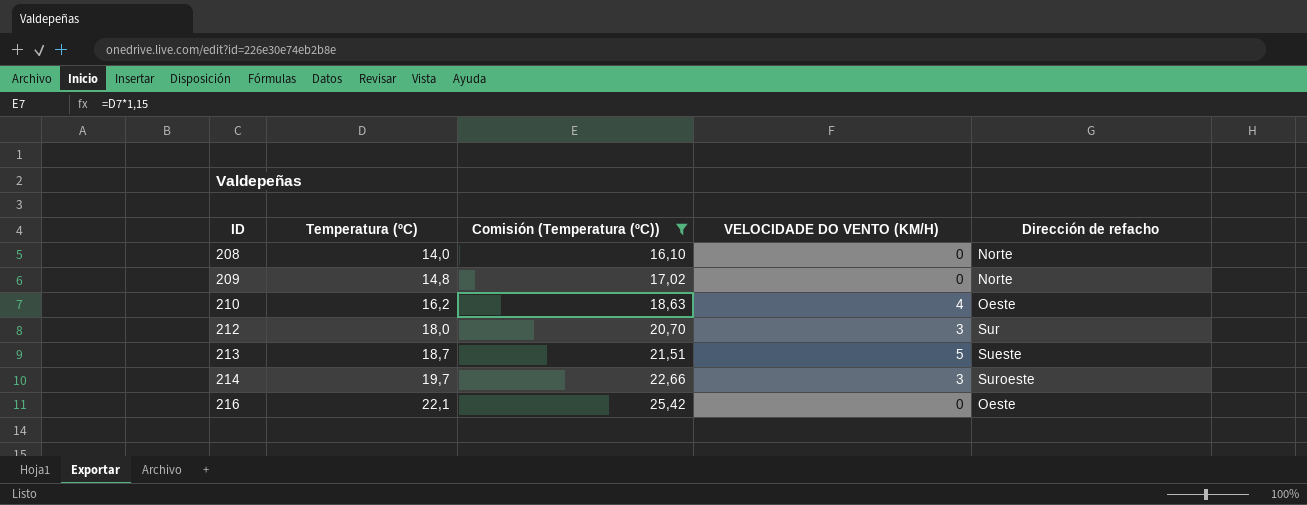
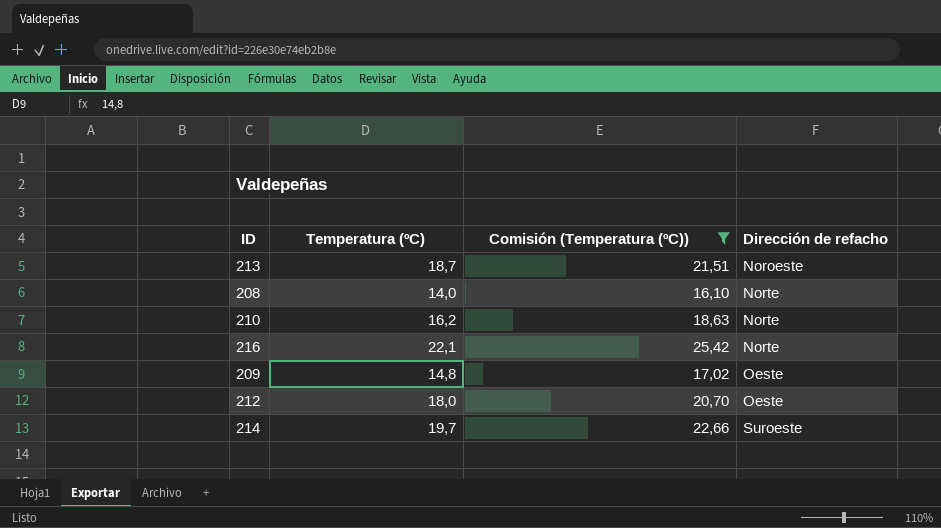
row order: ID ascending -> Dirección de refacho ascending
column VELOCIDADE DO VENTO (KM/H) | position: 4 -> none
213 | Dirección de refacho: Sueste -> Noroeste
210 | Dirección de refacho: Oeste -> Norte
216 | Dirección de refacho: Oeste -> Norte
209 | Dirección de refacho: Norte -> Oeste
212 | Dirección de refacho: Sur -> Oeste

